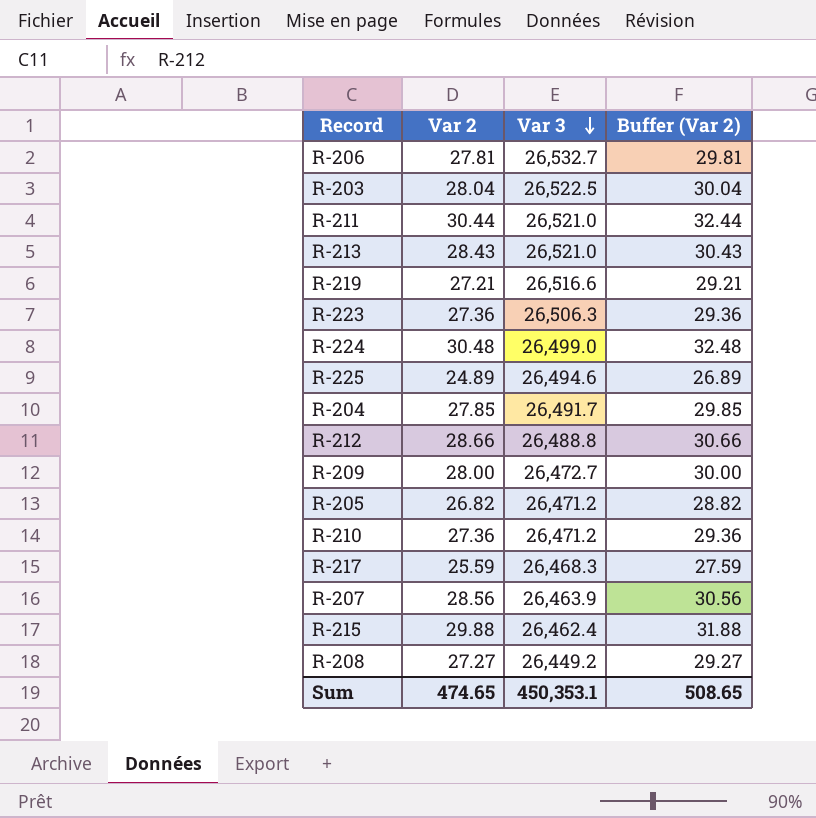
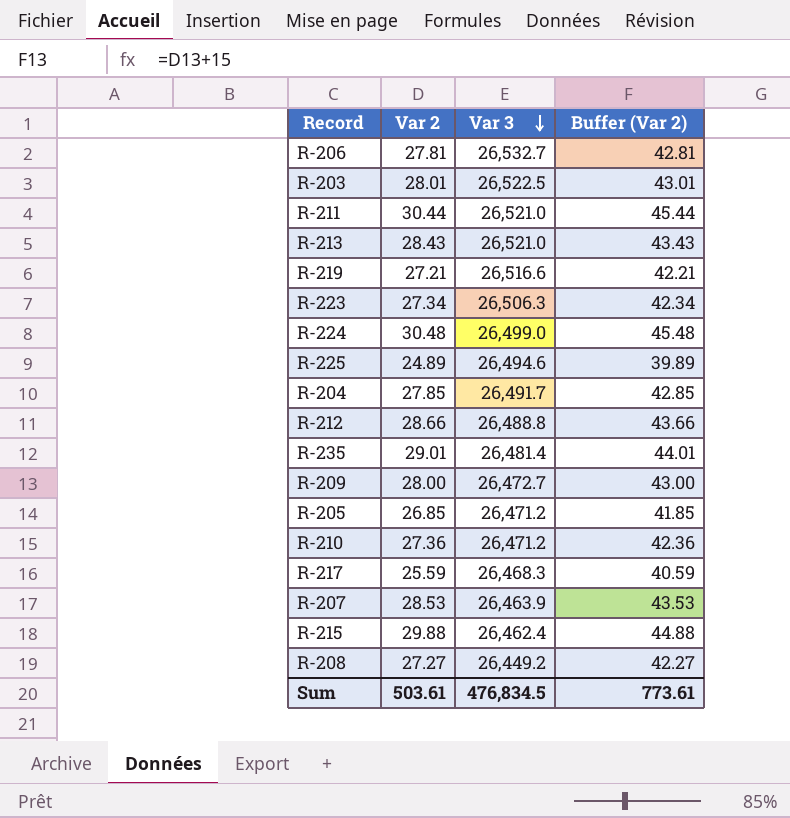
column Buffer (Var 2) | formula: [Var 2] + 2 -> [Var 2] + 15
R-203 | Var 2: 28.04 -> 28.01
R-223 | Var 2: 27.36 -> 27.34
row R-235: none -> 29.01 | 26,481.4 | 44.01
R-205 | Var 2: 26.82 -> 26.85
R-207 | Var 2: 28.56 -> 28.53
Sum | Var 2: 474.65 -> 503.61
Sum | Var 3: 450,353.1 -> 476,834.5
Sum | Buffer (Var 2): 508.65 -> 773.61

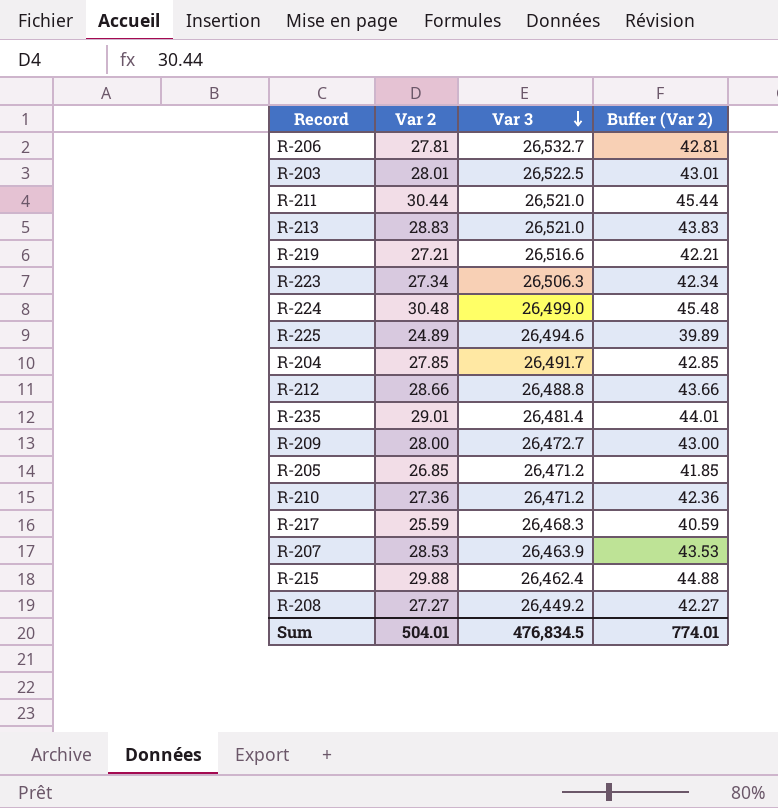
R-213 | Var 2: 28.43 -> 28.83
R-213 | Buffer (Var 2): 43.43 -> 43.83
Sum | Var 2: 503.61 -> 504.01
Sum | Buffer (Var 2): 773.61 -> 774.01

